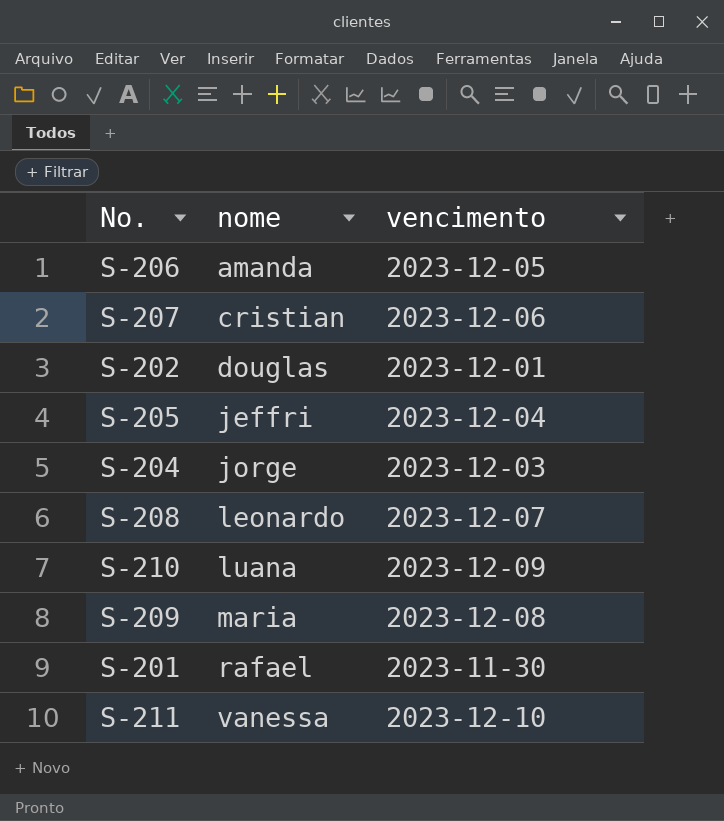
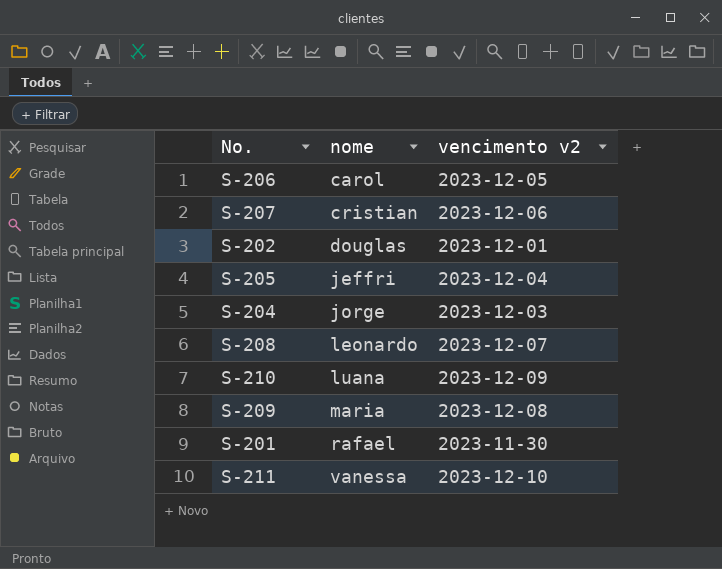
column name: vencimento -> vencimento v2
S-206 | nome: amanda -> carol

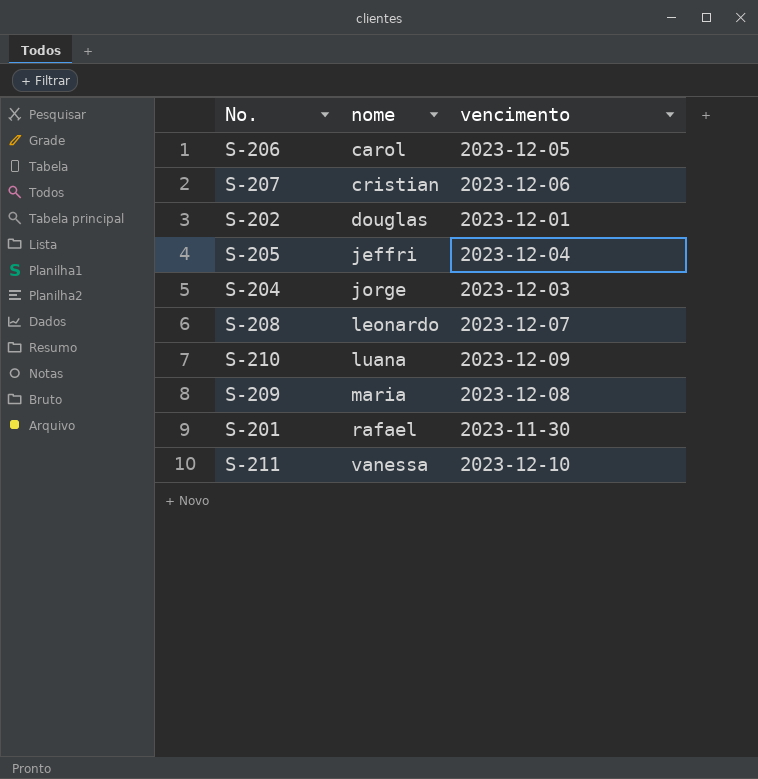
column name: vencimento v2 -> vencimento

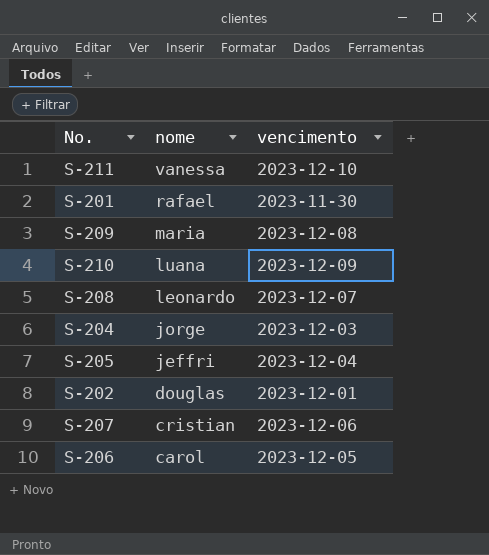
row order: nome ascending -> nome descending

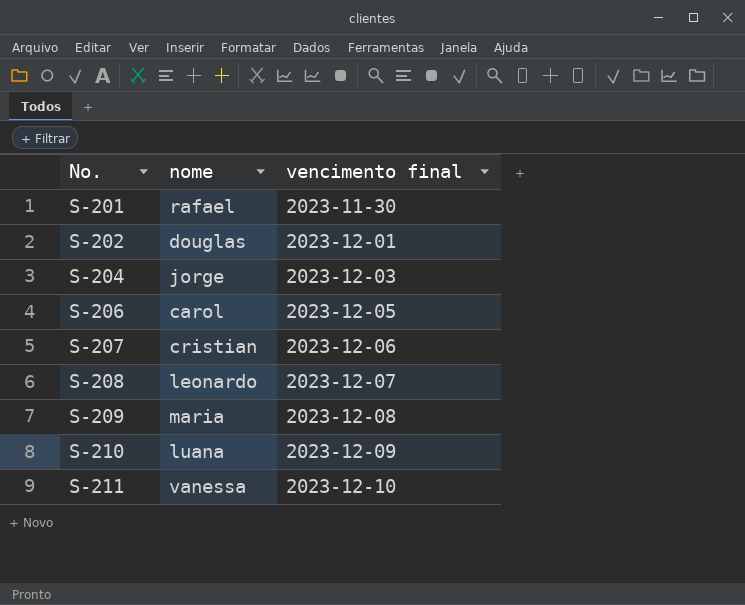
row order: nome descending -> No. ascending
column name: vencimento -> vencimento final
row S-205: jeffri | 2023-12-04 -> none

